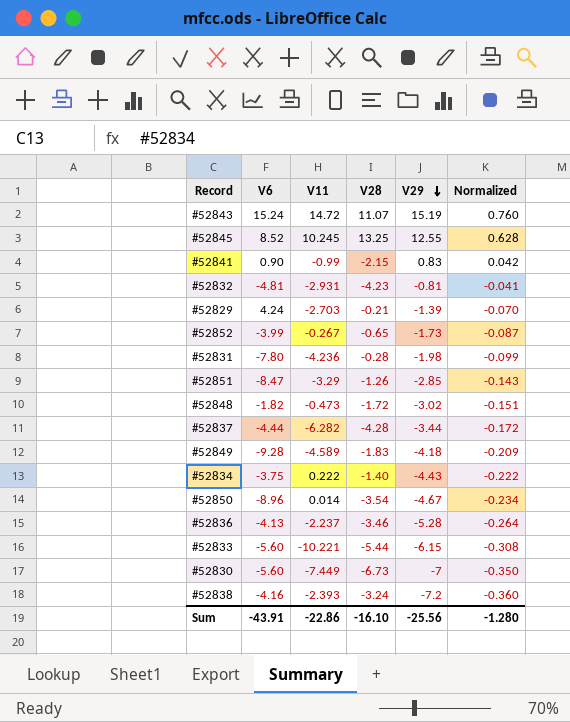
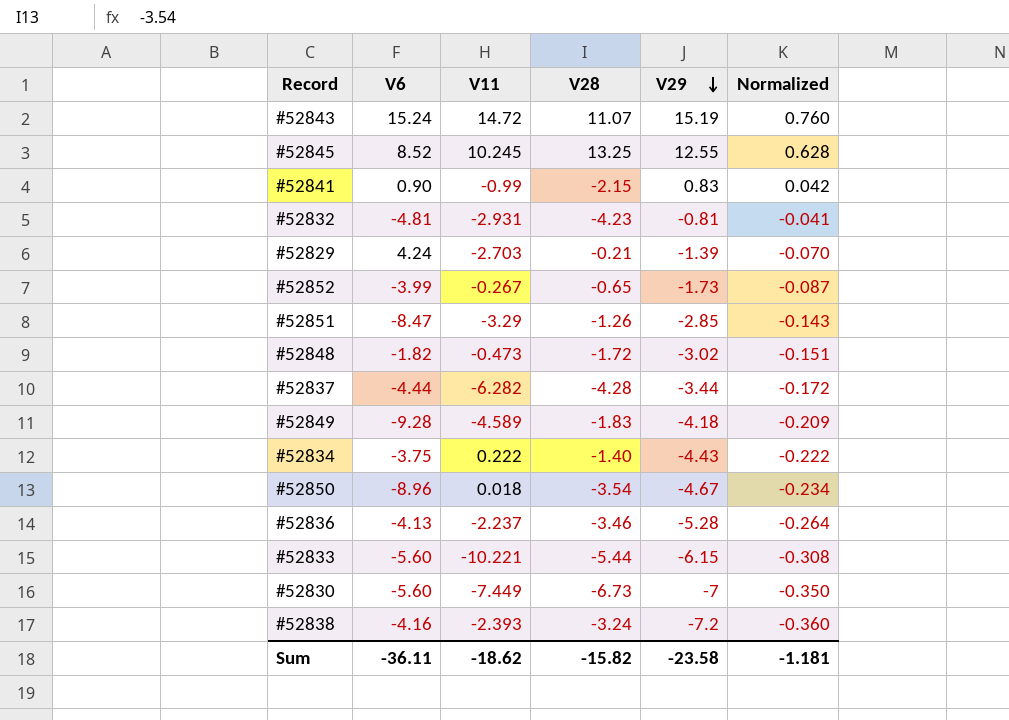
row #52831: -7.80 | -4.236 | -0.28 | -1.98 | -0.099 -> none
#52850 | V11: 0.014 -> 0.018
Sum | V6: -43.91 -> -36.11
Sum | V11: -22.86 -> -18.62
Sum | V28: -16.10 -> -15.82
Sum | V29: -25.56 -> -23.58
Sum | Normalized: -1.280 -> -1.181

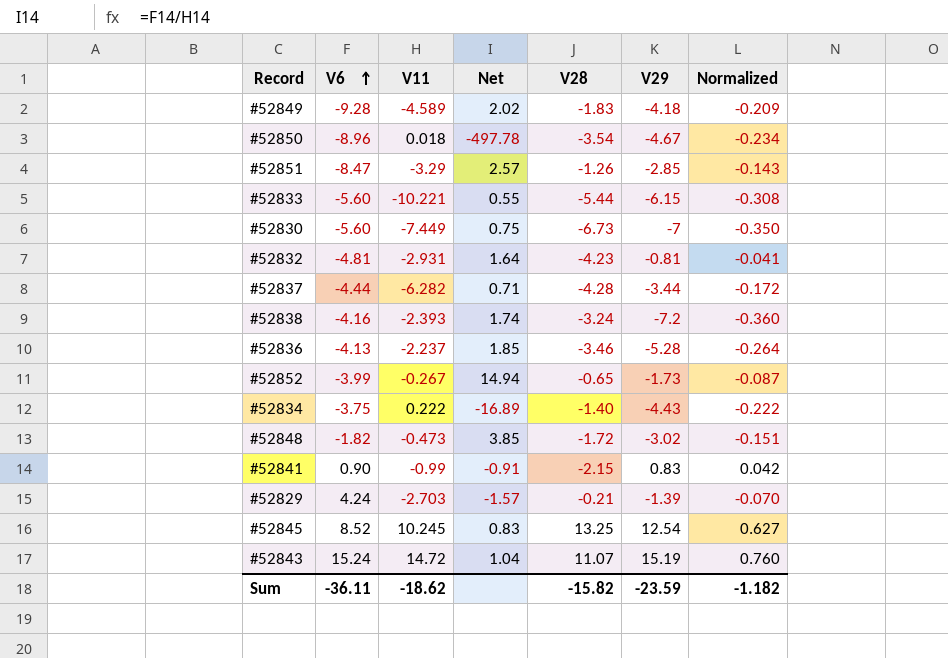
row order: V29 descending -> V6 ascending
column Net | formula: none -> [V6] / [V11]
#52845 | V29: 12.55 -> 12.54
#52845 | Normalized: 0.628 -> 0.627
Sum | V29: -23.58 -> -23.59
Sum | Normalized: -1.181 -> -1.182

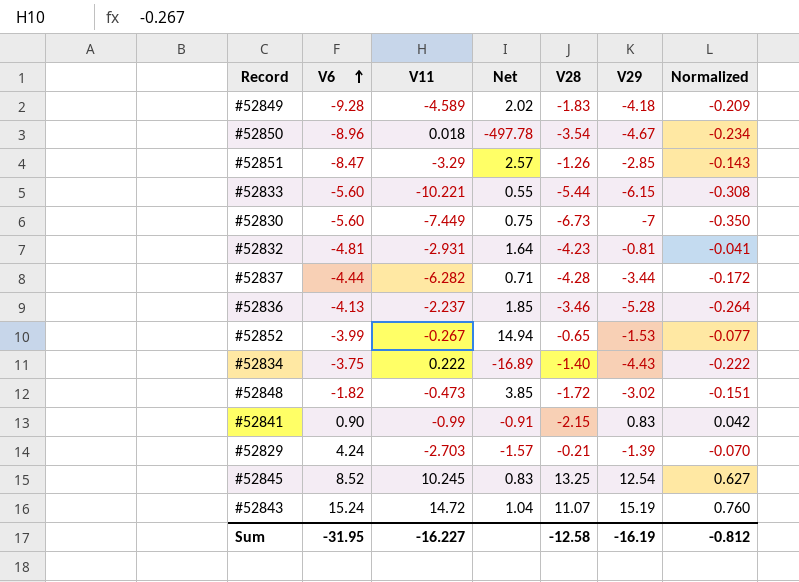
row #52838: -4.16 | -2.393 | 1.74 | -3.24 | -7.2 | -0.360 -> none
#52852 | V29: -1.73 -> -1.53
#52852 | Normalized: -0.087 -> -0.077
Sum | V6: -36.11 -> -31.95
Sum | V11: -18.62 -> -16.227
Sum | V28: -15.82 -> -12.58
Sum | V29: -23.59 -> -16.19
Sum | Normalized: -1.182 -> -0.812

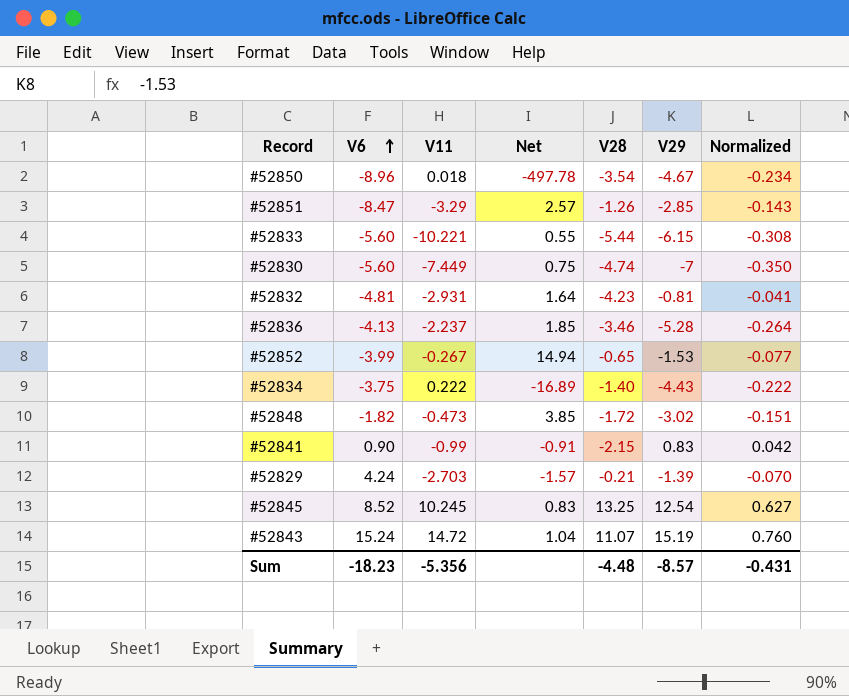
row #52849: -9.28 | -4.589 | 2.02 | -1.83 | -4.18 | -0.209 -> none
row #52837: -4.44 | -6.282 | 0.71 | -4.28 | -3.44 | -0.172 -> none
#52830 | V28: -6.73 -> -4.74
Sum | V6: -31.95 -> -18.23
Sum | V11: -16.227 -> -5.356
Sum | V28: -12.58 -> -4.48
Sum | V29: -16.19 -> -8.57
Sum | Normalized: -0.812 -> -0.431

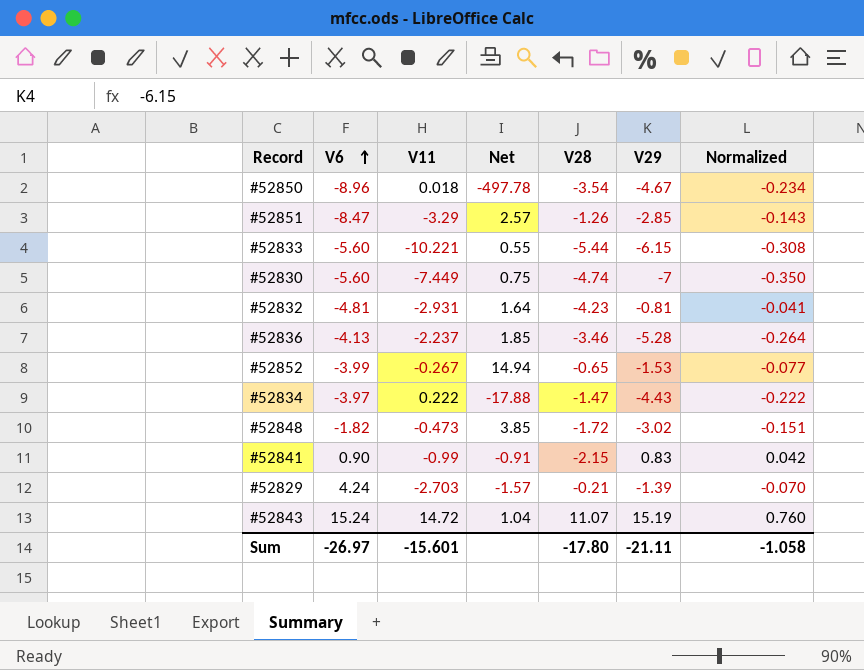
row #52845: 8.52 | 10.245 | 0.83 | 13.25 | 12.54 | 0.627 -> none
#52834 | V6: -3.75 -> -3.97
#52834 | Net: -16.89 -> -17.88
#52834 | V28: -1.40 -> -1.47
Sum | V6: -18.23 -> -26.97
Sum | V11: -5.356 -> -15.601
Sum | V28: -4.48 -> -17.80
Sum | V29: -8.57 -> -21.11
Sum | Normalized: -0.431 -> -1.058

